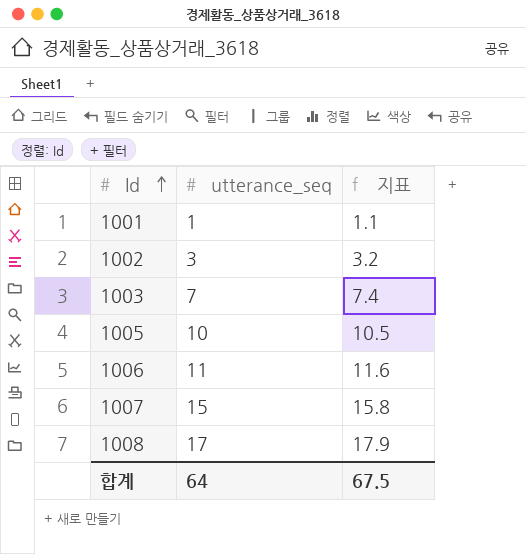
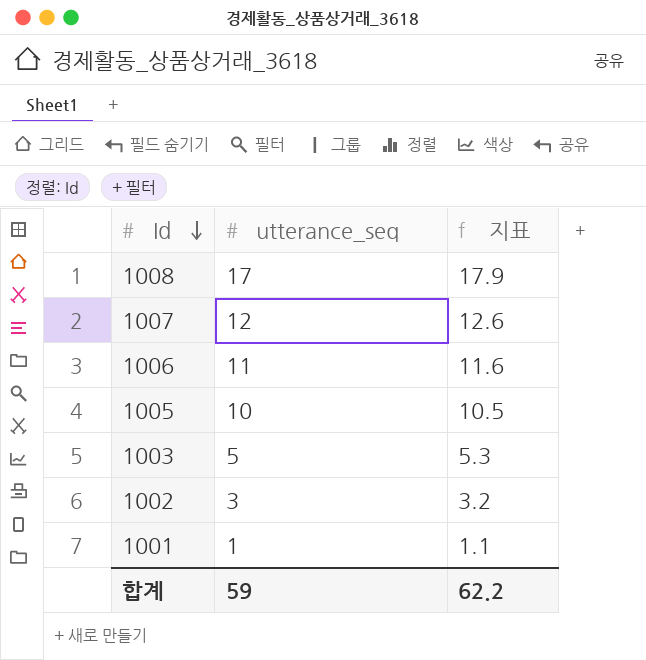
row order: Id ascending -> Id descending
1007 | utterance_seq: 15 -> 12
1007 | 지표: 15.8 -> 12.6
1003 | utterance_seq: 7 -> 5
1003 | 지표: 7.4 -> 5.3
합계 | utterance_seq: 64 -> 59
합계 | 지표: 67.5 -> 62.2

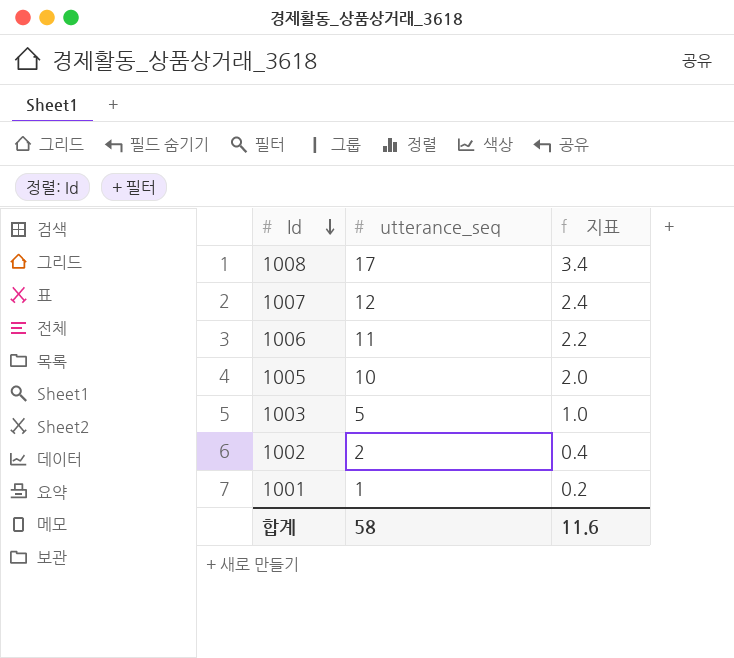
column 지표 | formula: [utterance_seq] * 1.05 -> [utterance_seq] * 0.2
1002 | utterance_seq: 3 -> 2
합계 | utterance_seq: 59 -> 58
합계 | 지표: 62.2 -> 11.6

